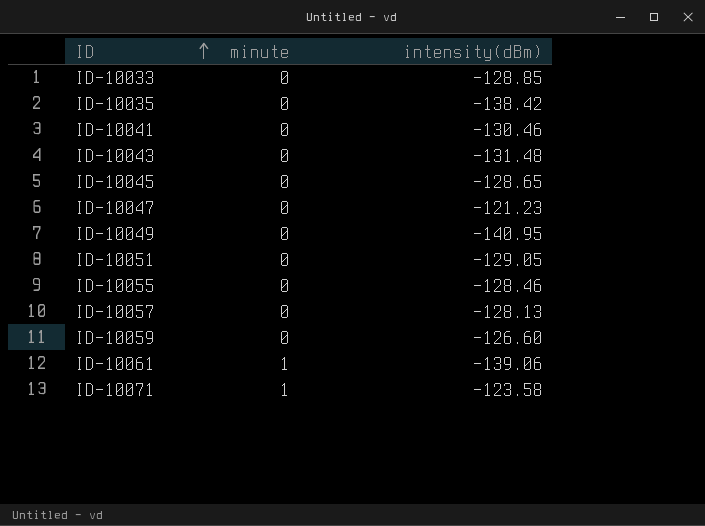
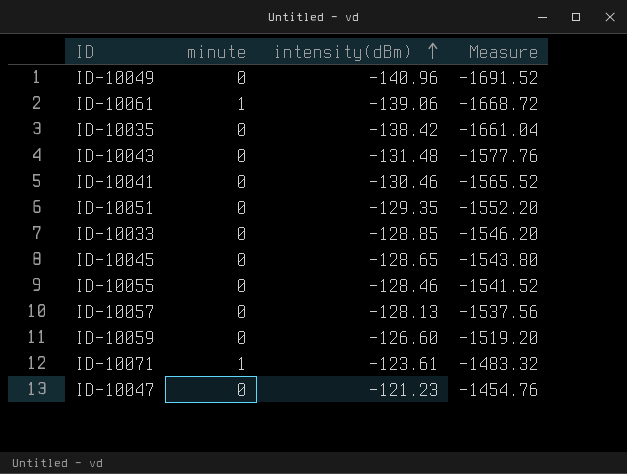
row order: ID ascending -> intensity(dBm) ascending
column Measure | formula: none -> [intensity(dBm)] * 12
ID-10049 | intensity(dBm): -140.95 -> -140.96
ID-10051 | intensity(dBm): -129.05 -> -129.35
ID-10071 | intensity(dBm): -123.58 -> -123.61

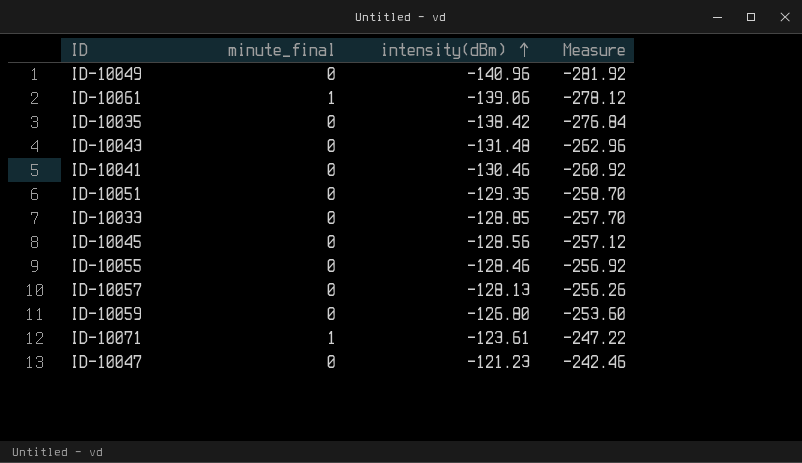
column name: minute -> minute_final
column Measure | formula: [intensity(dBm)] * 12 -> [intensity(dBm)] * 2
ID-10045 | intensity(dBm): -128.65 -> -128.56
ID-10059 | intensity(dBm): -126.60 -> -126.80

